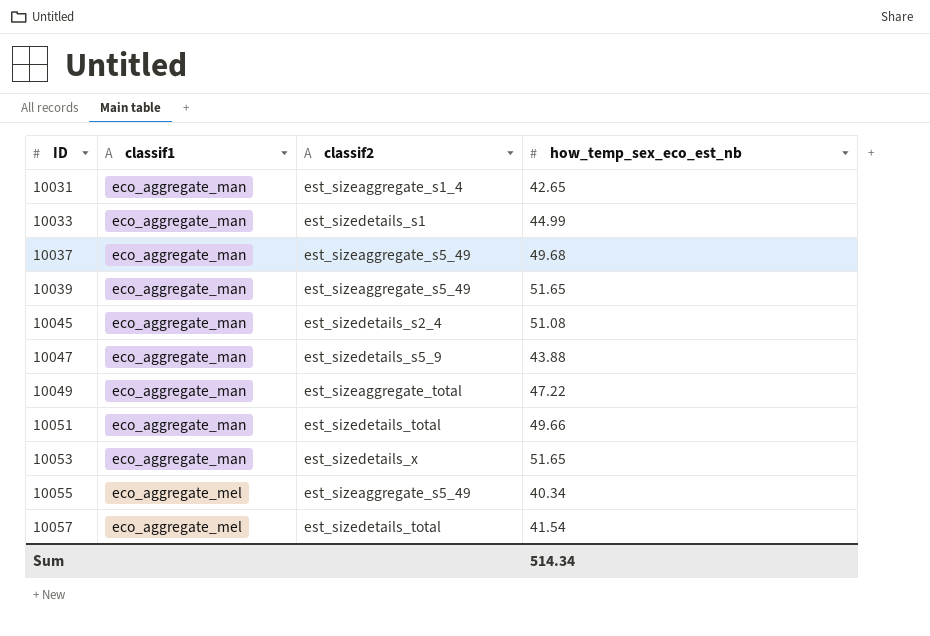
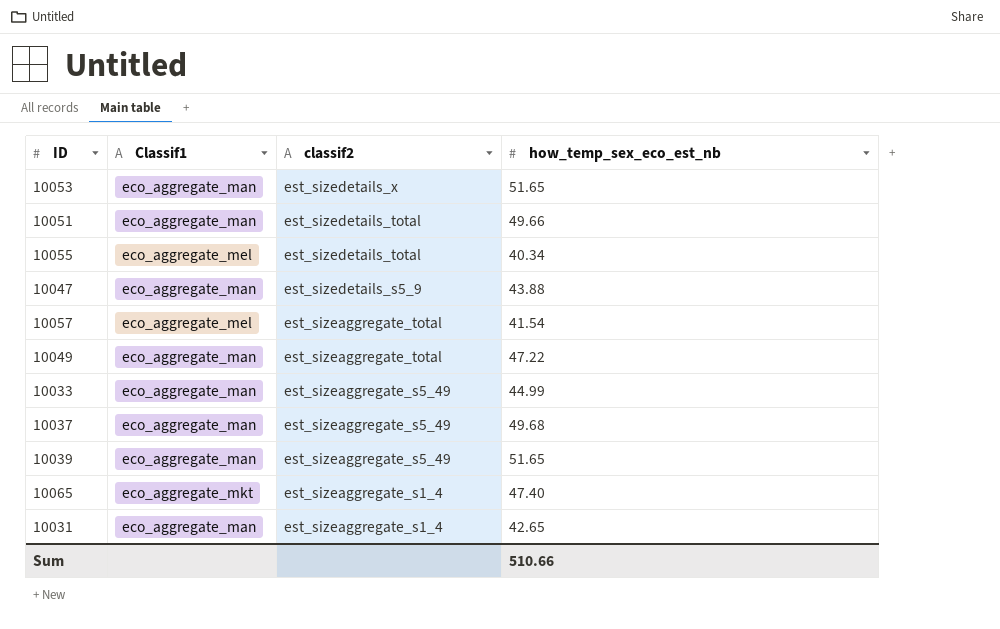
row order: ID ascending -> classif2 descending
column name: classif1 -> Classif1
row 10045: eco_aggregate_man | est_sizedetails_s2_4 | 51.08 -> none
10055 | classif2: est_sizeaggregate_s5_49 -> est_sizedetails_total
10057 | classif2: est_sizedetails_total -> est_sizeaggregate_total
10033 | classif2: est_sizedetails_s1 -> est_sizeaggregate_s5_49
row 10065: none -> eco_aggregate_mkt | est_sizeaggregate_s1_4 | 47.40
Sum | how_temp_sex_eco_est_nb: 514.34 -> 510.66

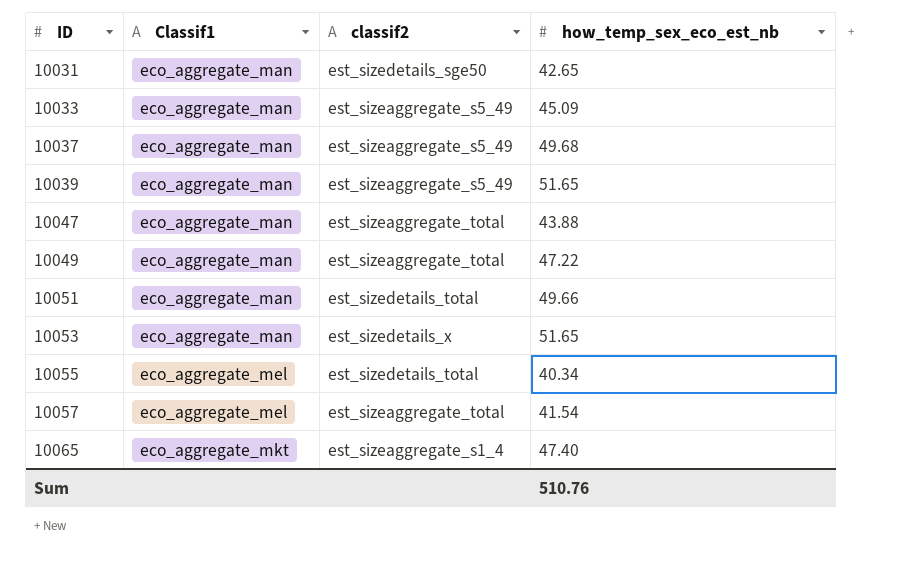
row order: classif2 descending -> ID ascending
10031 | classif2: est_sizeaggregate_s1_4 -> est_sizedetails_sge50
10033 | how_temp_sex_eco_est_nb: 44.99 -> 45.09
10047 | classif2: est_sizedetails_s5_9 -> est_sizeaggregate_total
Sum | how_temp_sex_eco_est_nb: 510.66 -> 510.76

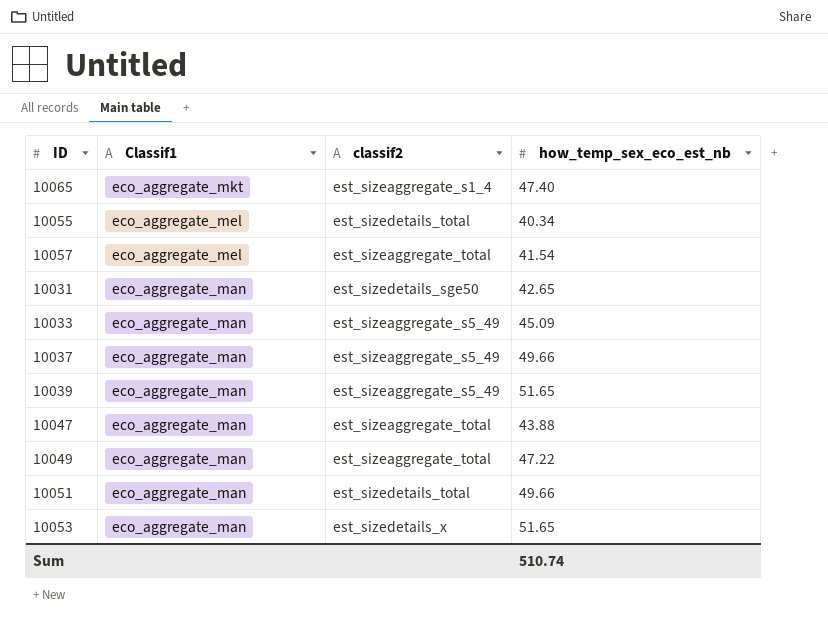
row order: ID ascending -> Classif1 descending
10037 | how_temp_sex_eco_est_nb: 49.68 -> 49.66
Sum | how_temp_sex_eco_est_nb: 510.76 -> 510.74

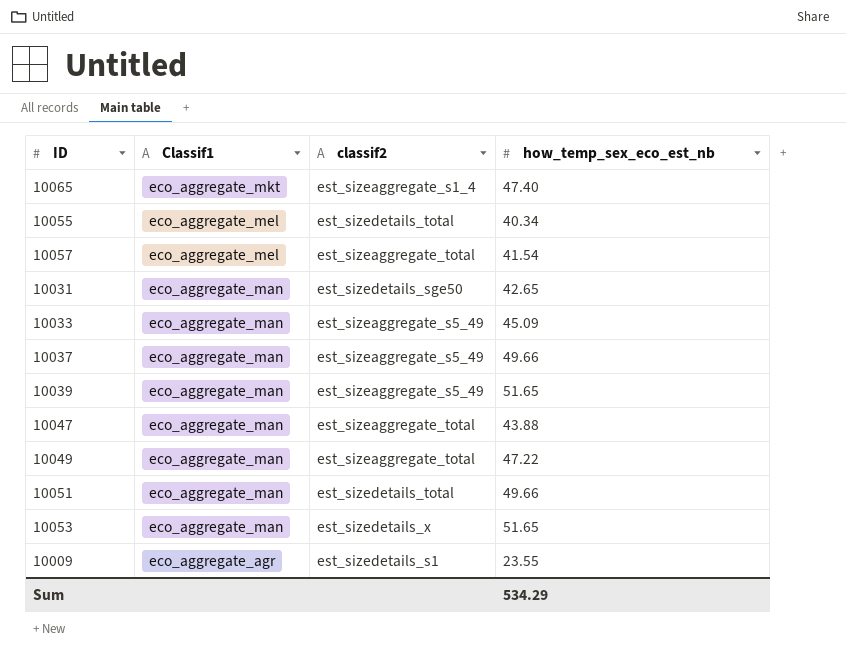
row 10009: none -> eco_aggregate_agr | est_sizedetails_s1 | 23.55
Sum | how_temp_sex_eco_est_nb: 510.74 -> 534.29

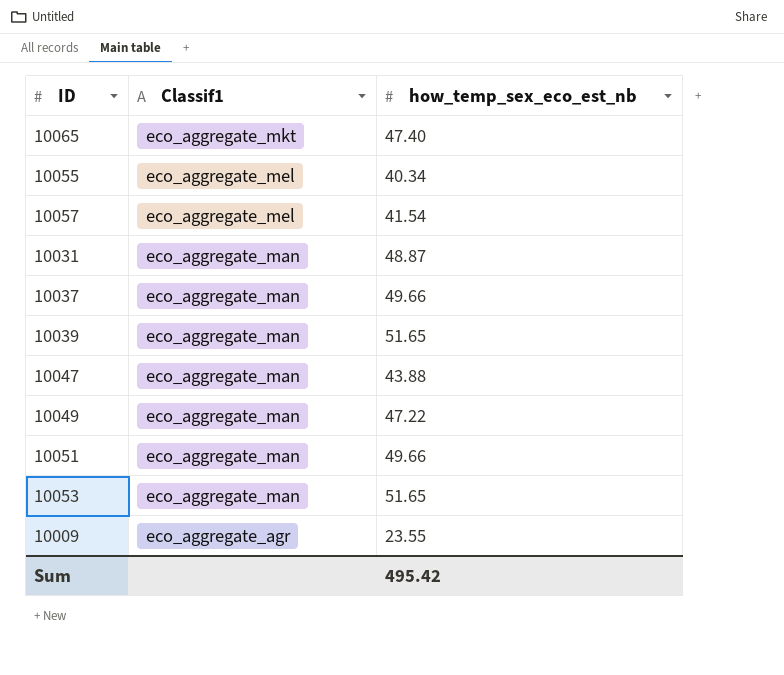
column classif2 | position: 3 -> none
row 10033: eco_aggregate_man | est_sizeaggregate_s5_49 | 45.09 -> none
10031 | how_temp_sex_eco_est_nb: 42.65 -> 48.87
Sum | how_temp_sex_eco_est_nb: 534.29 -> 495.42

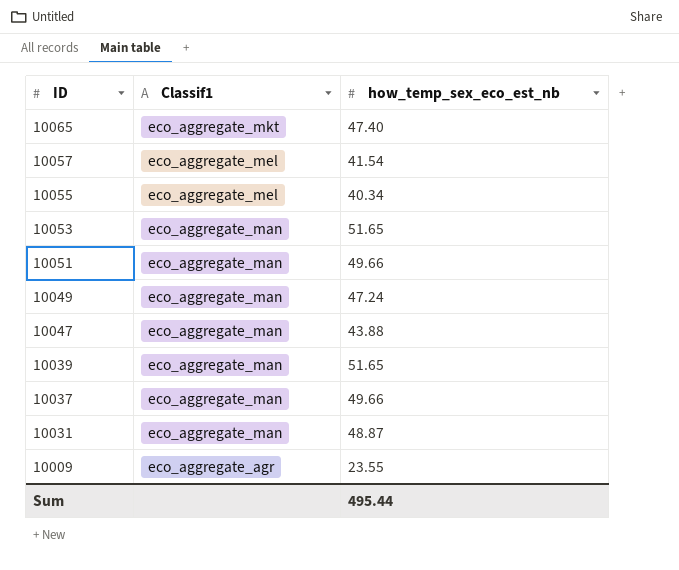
row order: Classif1 descending -> ID descending
10049 | how_temp_sex_eco_est_nb: 47.22 -> 47.24
Sum | how_temp_sex_eco_est_nb: 495.42 -> 495.44

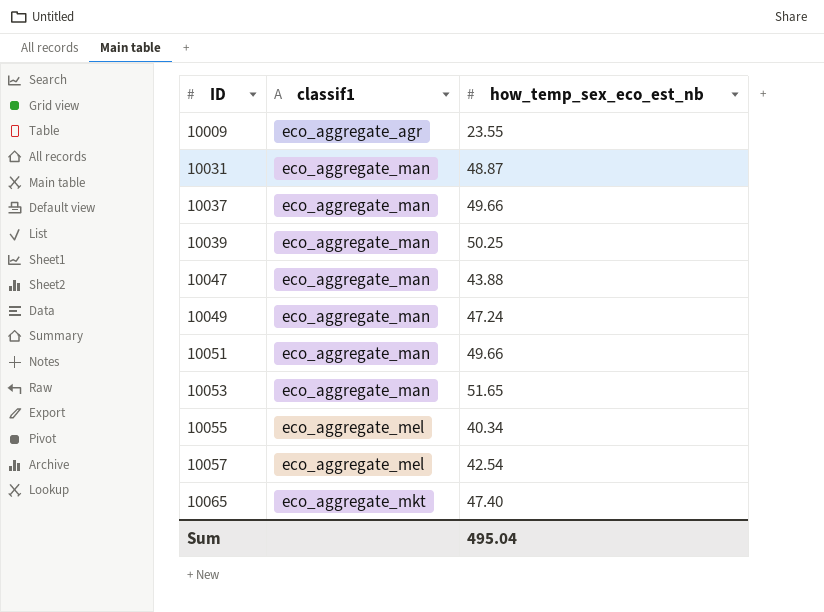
row order: ID descending -> ID ascending
column name: Classif1 -> classif1
10039 | how_temp_sex_eco_est_nb: 51.65 -> 50.25
10057 | how_temp_sex_eco_est_nb: 41.54 -> 42.54
Sum | how_temp_sex_eco_est_nb: 495.44 -> 495.04

